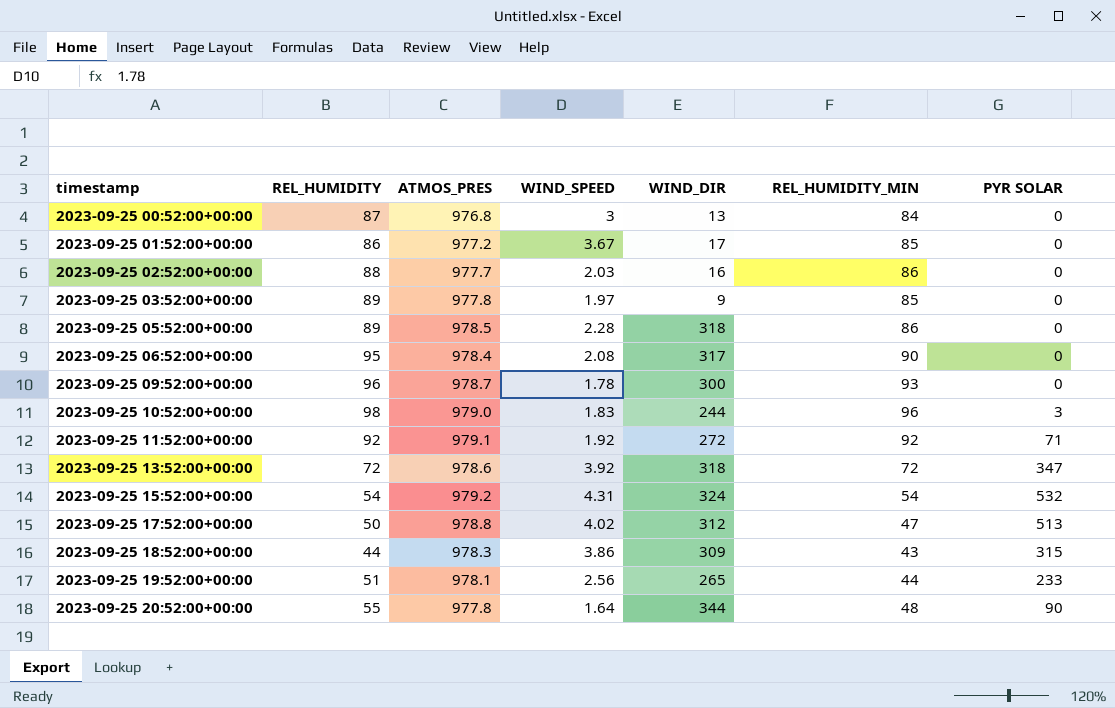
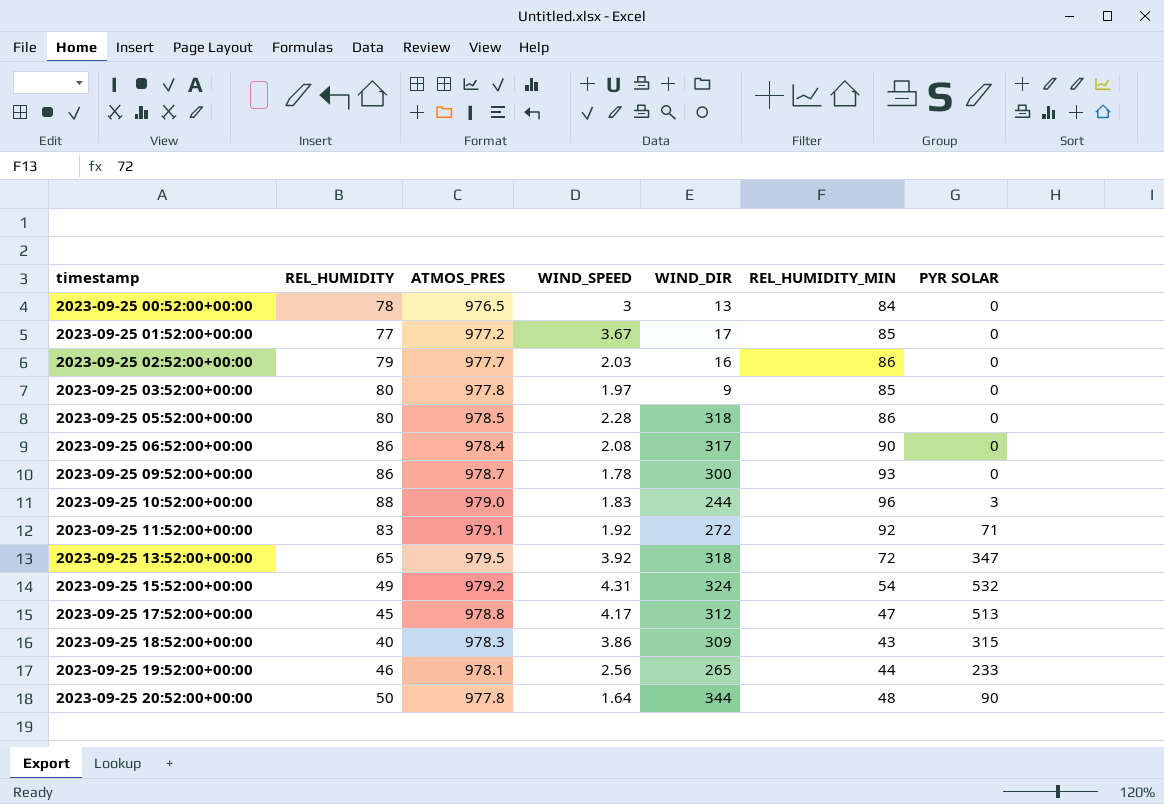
2023-09-25 00:52:00+00:00 | REL_HUMIDITY: 87 -> 78
2023-09-25 00:52:00+00:00 | ATMOS_PRES: 976.8 -> 976.5
2023-09-25 01:52:00+00:00 | REL_HUMIDITY: 86 -> 77
2023-09-25 02:52:00+00:00 | REL_HUMIDITY: 88 -> 79
2023-09-25 03:52:00+00:00 | REL_HUMIDITY: 89 -> 80
2023-09-25 05:52:00+00:00 | REL_HUMIDITY: 89 -> 80
2023-09-25 06:52:00+00:00 | REL_HUMIDITY: 95 -> 86
2023-09-25 09:52:00+00:00 | REL_HUMIDITY: 96 -> 86
2023-09-25 10:52:00+00:00 | REL_HUMIDITY: 98 -> 88
2023-09-25 11:52:00+00:00 | REL_HUMIDITY: 92 -> 83
2023-09-25 13:52:00+00:00 | REL_HUMIDITY: 72 -> 65
2023-09-25 13:52:00+00:00 | ATMOS_PRES: 978.6 -> 979.5
2023-09-25 15:52:00+00:00 | REL_HUMIDITY: 54 -> 49
2023-09-25 17:52:00+00:00 | REL_HUMIDITY: 50 -> 45
2023-09-25 17:52:00+00:00 | WIND_SPEED: 4.02 -> 4.17
2023-09-25 18:52:00+00:00 | REL_HUMIDITY: 44 -> 40
2023-09-25 19:52:00+00:00 | REL_HUMIDITY: 51 -> 46
2023-09-25 20:52:00+00:00 | REL_HUMIDITY: 55 -> 50

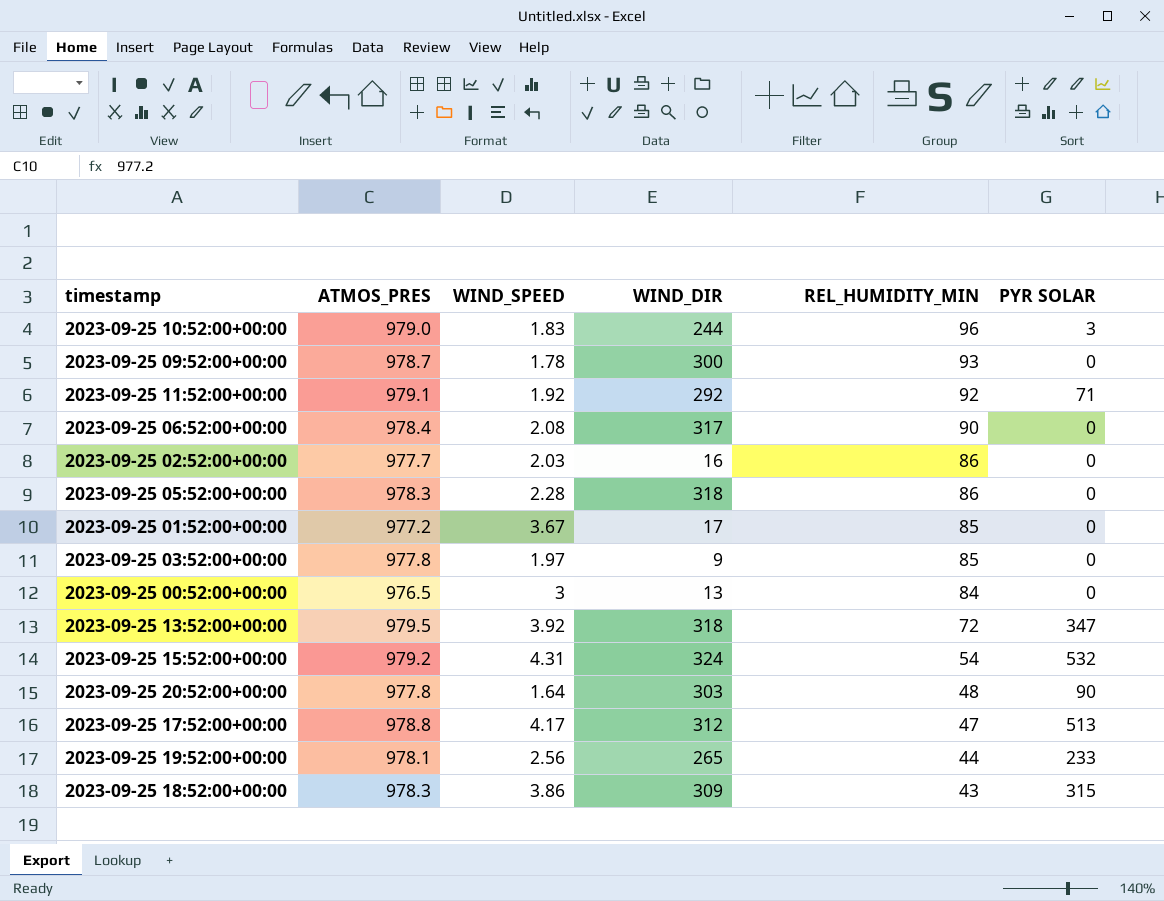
row order: timestamp ascending -> REL_HUMIDITY_MIN descending
column REL_HUMIDITY | position: 2 -> none
2023-09-25 11:52:00+00:00 | WIND_DIR: 272 -> 292
2023-09-25 05:52:00+00:00 | ATMOS_PRES: 978.5 -> 978.3
2023-09-25 20:52:00+00:00 | WIND_DIR: 344 -> 303

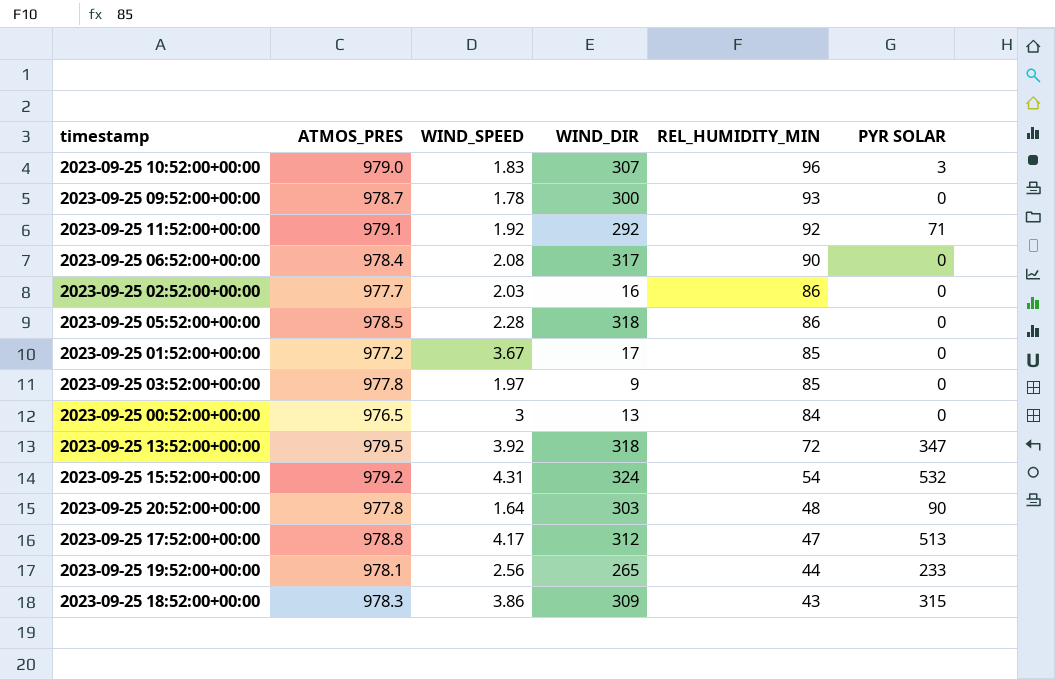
2023-09-25 10:52:00+00:00 | WIND_DIR: 244 -> 307
2023-09-25 05:52:00+00:00 | ATMOS_PRES: 978.3 -> 978.5

